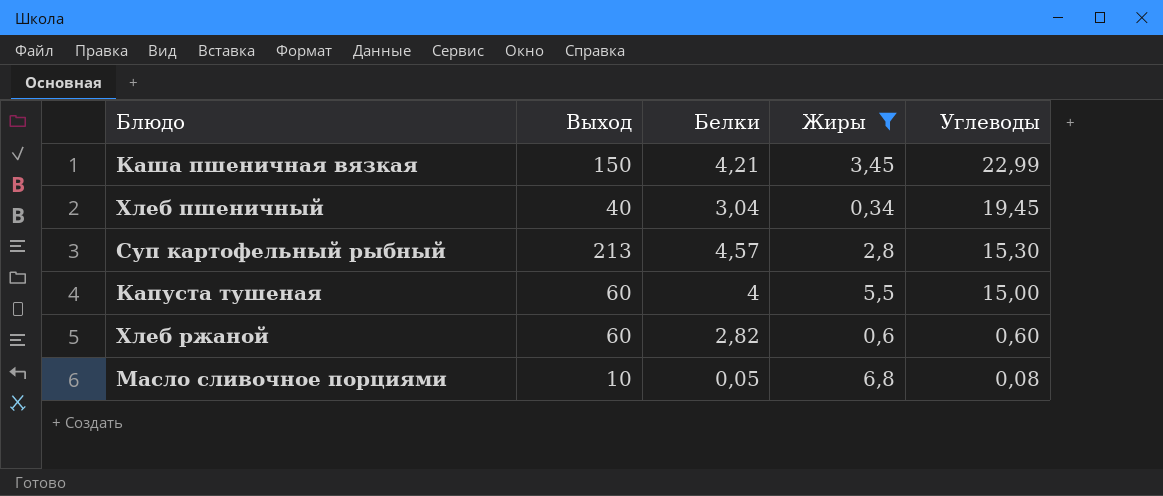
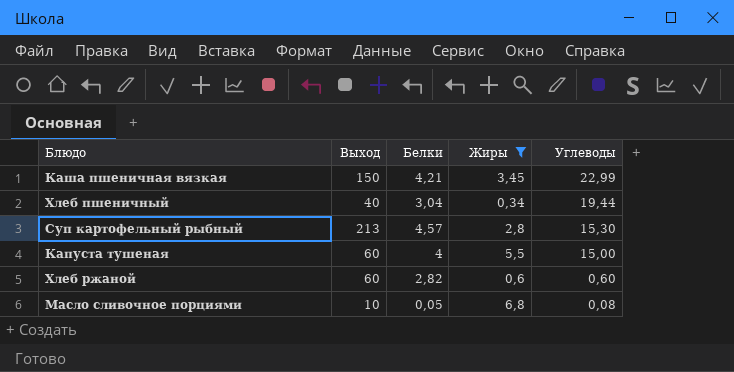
Хлеб пшеничный | Углеводы: 19,45 -> 19,44

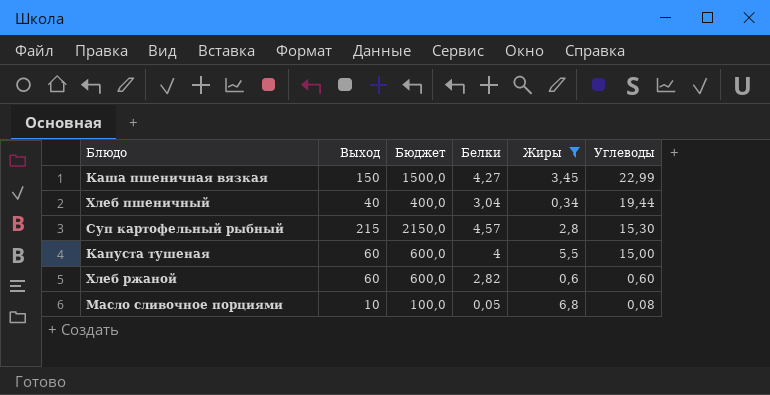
column Бюджет | formula: none -> [Выход] * 10
Каша пшеничная вязкая | Белки: 4,21 -> 4,27
Суп картофельный рыбный | Выход: 213 -> 215

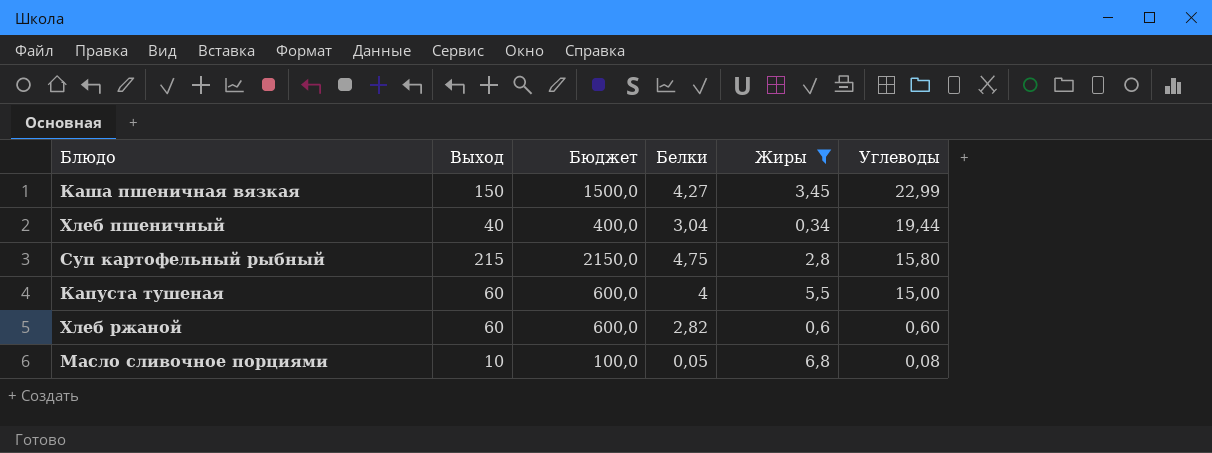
Суп картофельный рыбный | Белки: 4,57 -> 4,75
Суп картофельный рыбный | Углеводы: 15,30 -> 15,80

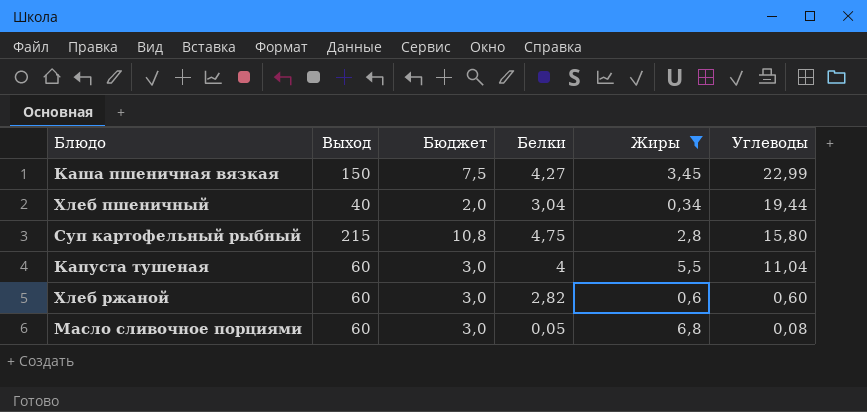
column Бюджет | formula: [Выход] * 10 -> [Выход] * 0,05
Капуста тушеная | Углеводы: 15,00 -> 11,04
Масло сливочное порциями | Выход: 10 -> 60

